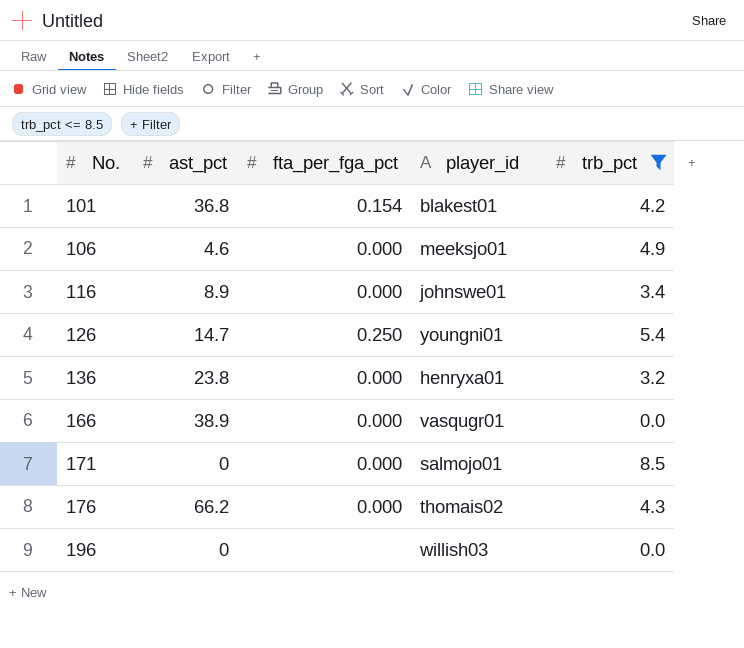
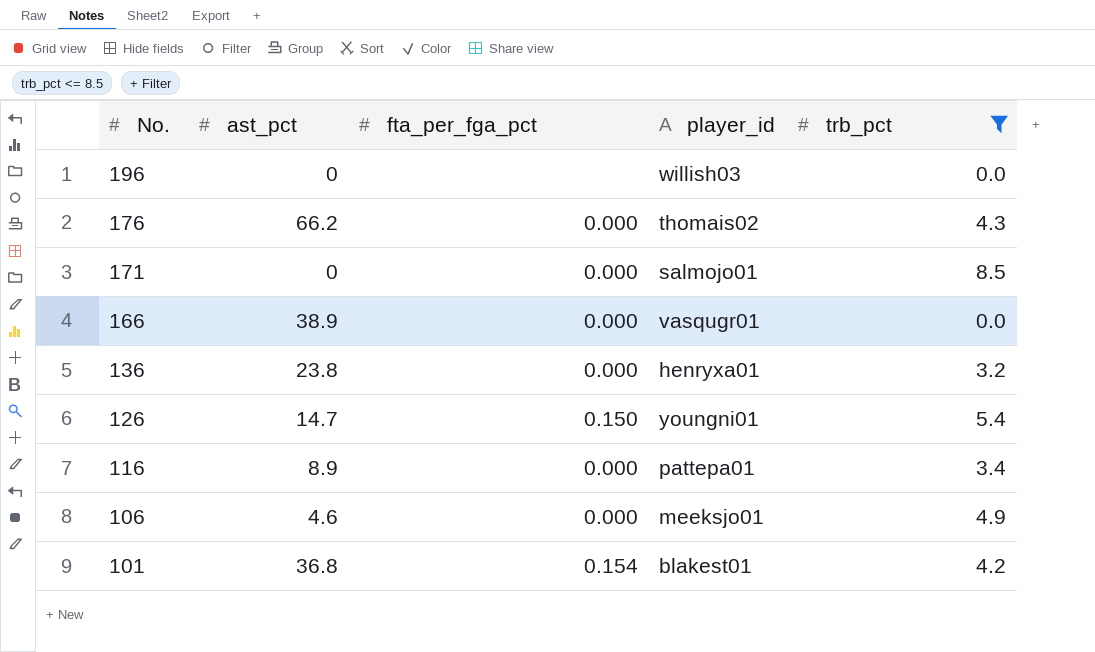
row order: No. ascending -> No. descending
126 | fta_per_fga_pct: 0.250 -> 0.150
116 | player_id: johnswe01 -> pattepa01

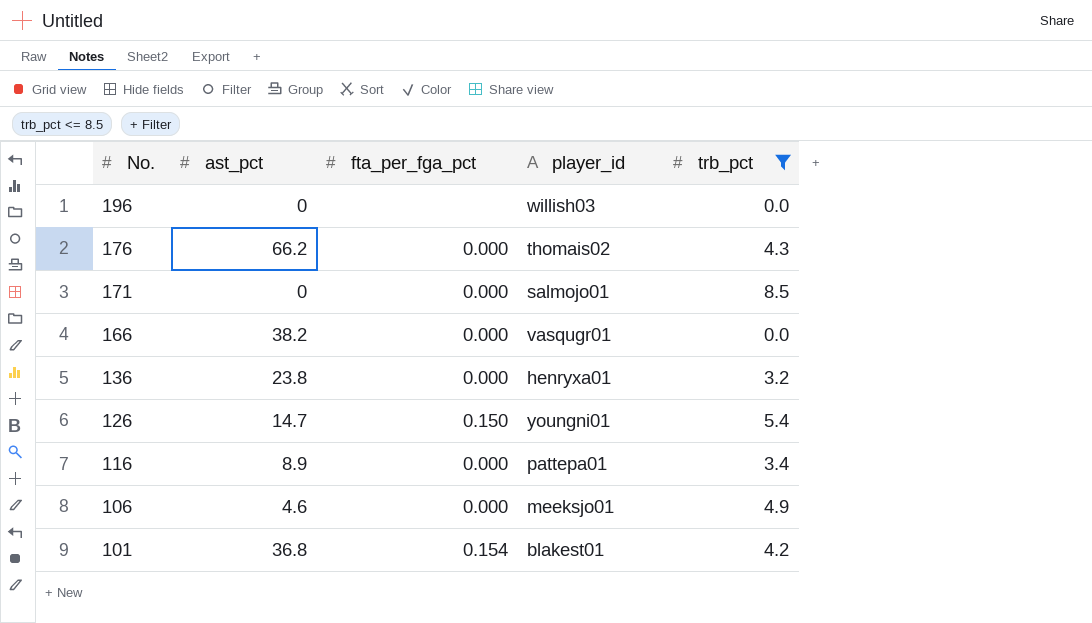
166 | ast_pct: 38.9 -> 38.2

